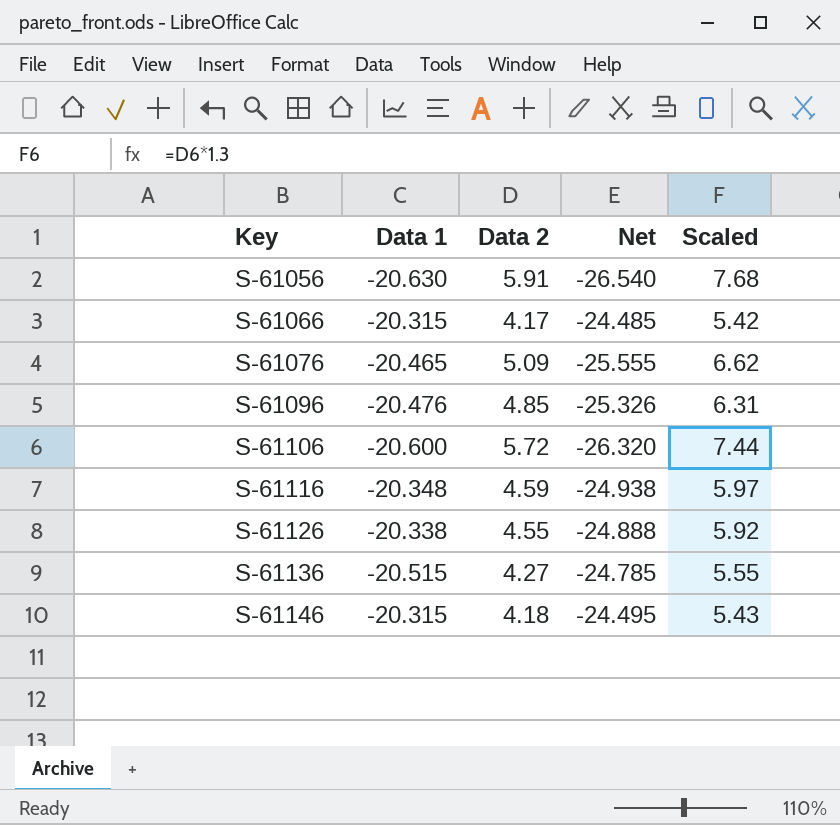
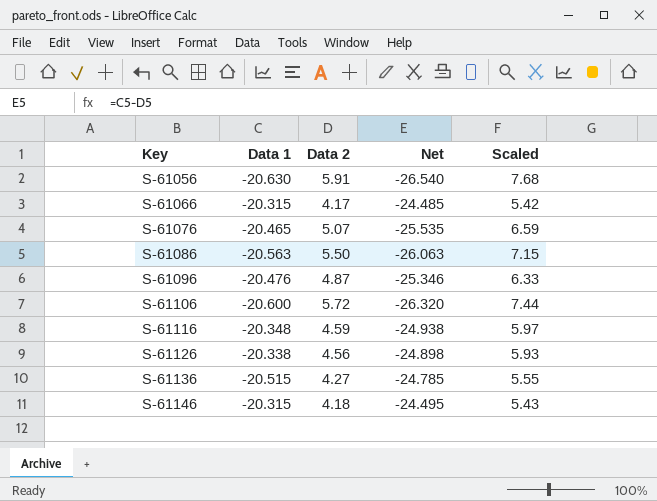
S-61076 | Data 2: 5.09 -> 5.07
S-61076 | Net: -25.555 -> -25.535
S-61076 | Scaled: 6.62 -> 6.59
row S-61086: none -> -20.563 | 5.50 | -26.063 | 7.15
S-61096 | Data 2: 4.85 -> 4.87
S-61096 | Net: -25.326 -> -25.346
S-61096 | Scaled: 6.31 -> 6.33
S-61126 | Data 2: 4.55 -> 4.56
S-61126 | Net: -24.888 -> -24.898
S-61126 | Scaled: 5.92 -> 5.93

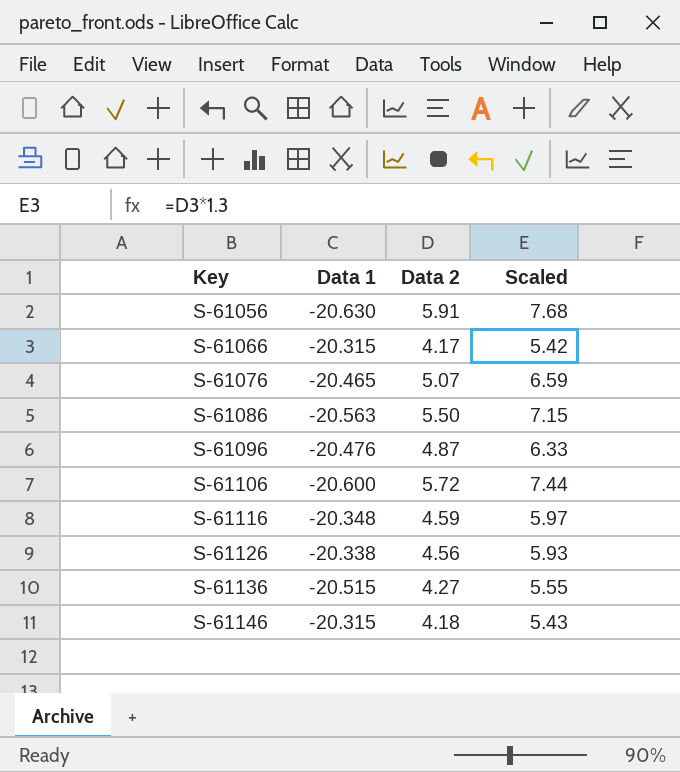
column Net | formula: [Data 1] - [Data 2] -> none

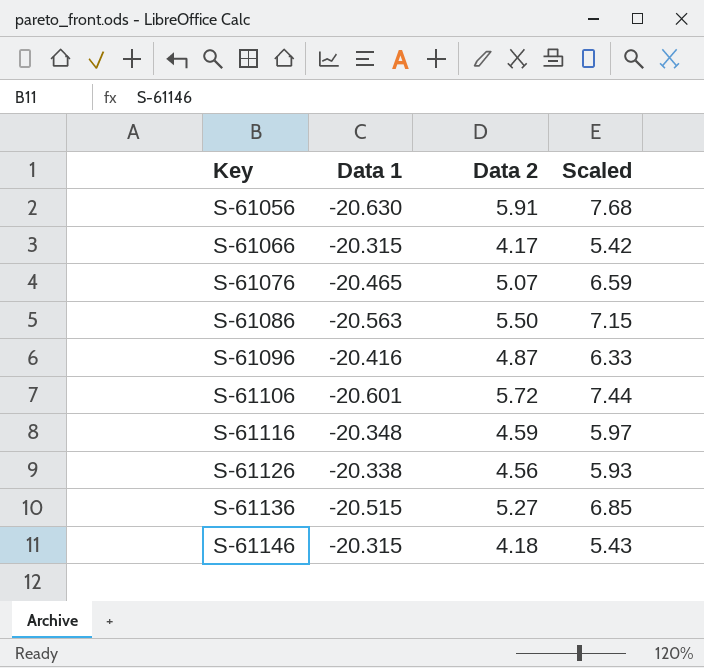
S-61096 | Data 1: -20.476 -> -20.416
S-61106 | Data 1: -20.600 -> -20.601
S-61136 | Data 2: 4.27 -> 5.27
S-61136 | Scaled: 5.55 -> 6.85

